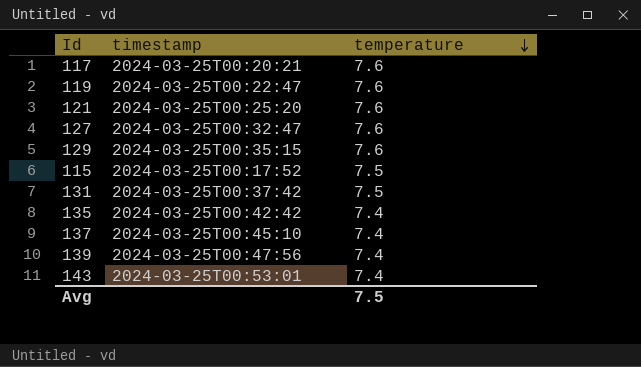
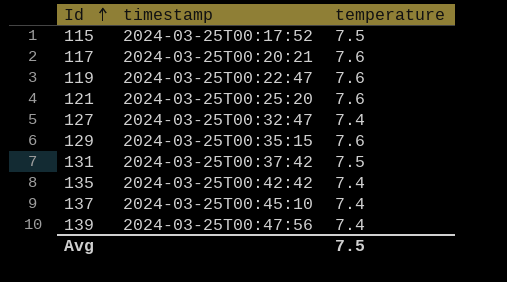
row order: temperature descending -> Id ascending
row 143: 2024-03-25T00:53:01 | 7.4 -> none
127 | temperature: 7.6 -> 7.4

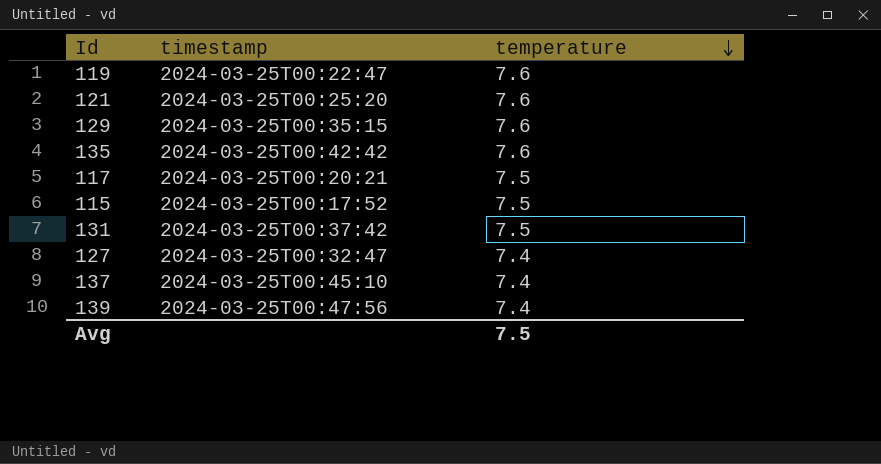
row order: Id ascending -> temperature descending
135 | temperature: 7.4 -> 7.6
117 | temperature: 7.6 -> 7.5

